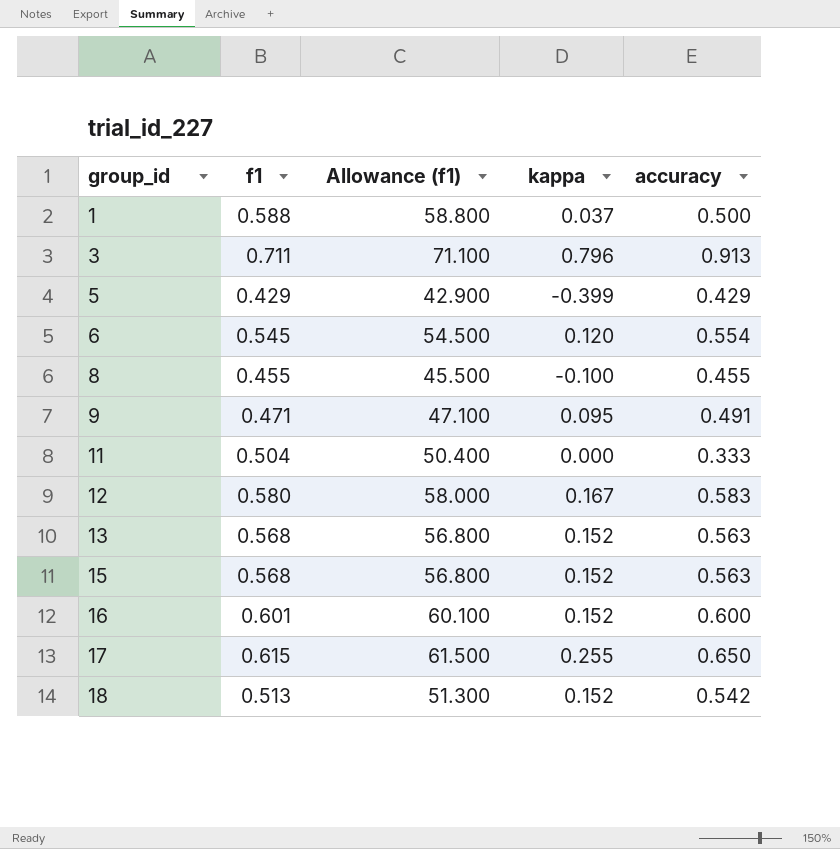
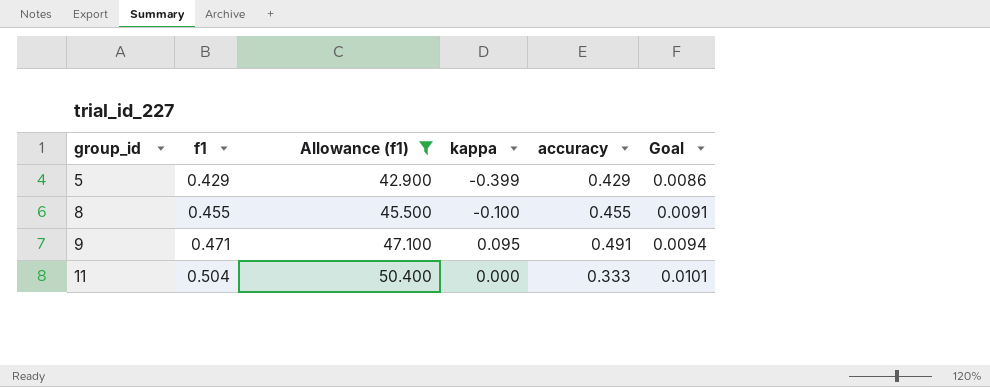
filter: none -> Allowance (f1) <= 50.400
column Goal | formula: none -> [f1] * 0.02

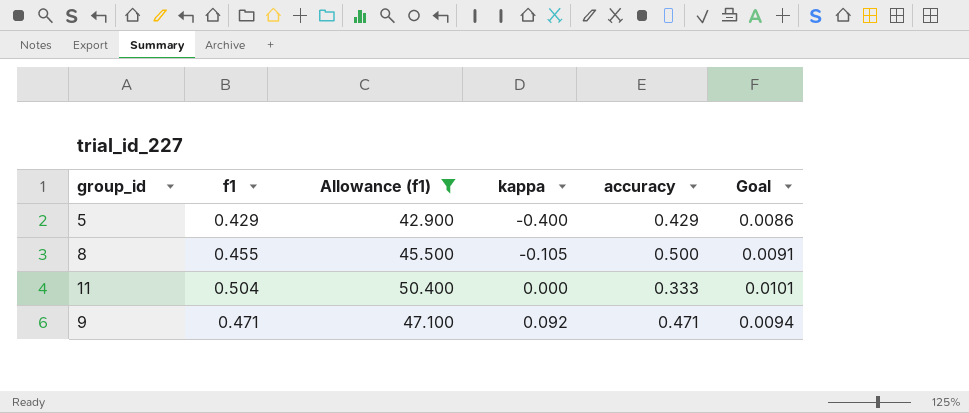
row order: group_id ascending -> kappa ascending
5 | kappa: -0.399 -> -0.400
8 | kappa: -0.100 -> -0.105
8 | accuracy: 0.455 -> 0.500
9 | kappa: 0.095 -> 0.092
9 | accuracy: 0.491 -> 0.471

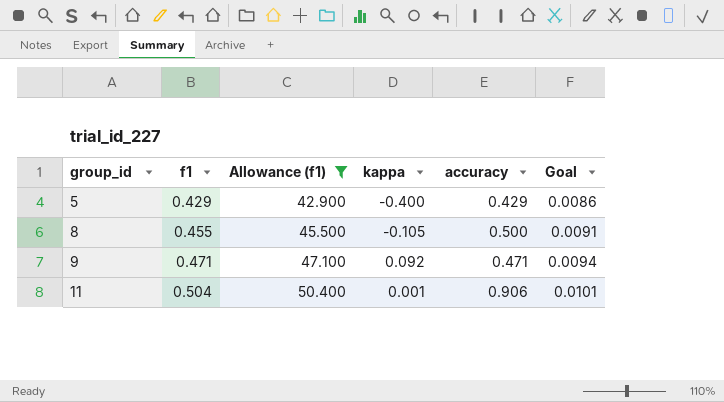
row order: kappa ascending -> group_id ascending
11 | kappa: 0.000 -> 0.001
11 | accuracy: 0.333 -> 0.906

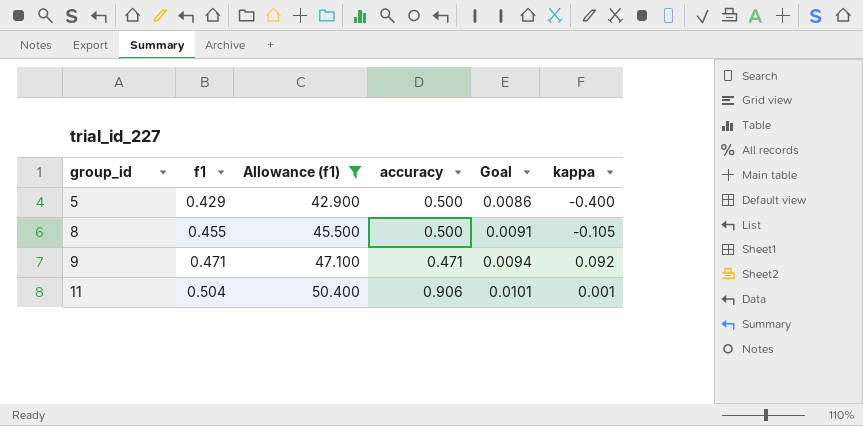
column kappa | position: 4 -> 6
5 | accuracy: 0.429 -> 0.500

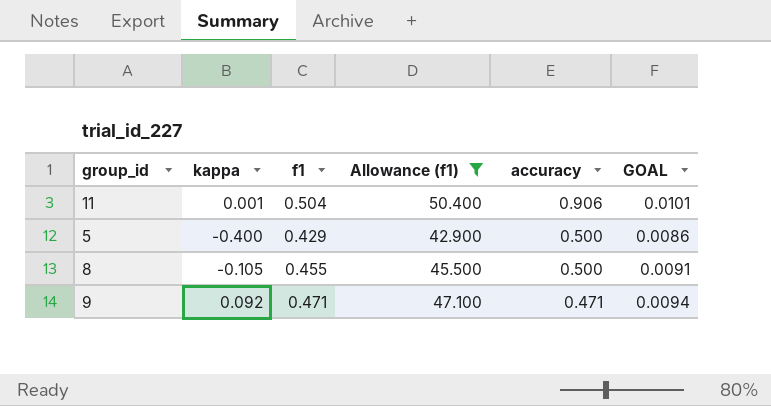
row order: group_id ascending -> accuracy descending
column kappa | position: 6 -> 2
column name: Goal -> GOAL

